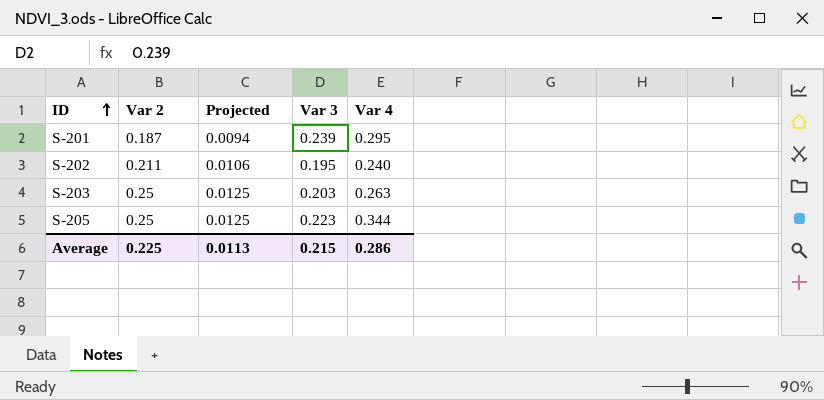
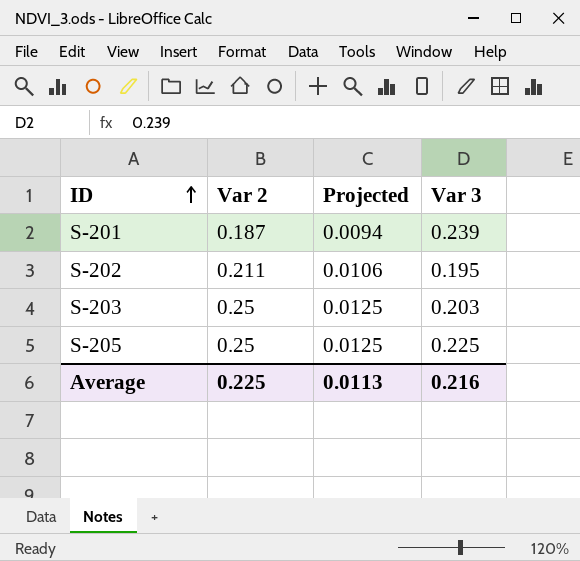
column Var 4 | position: 5 -> none
S-205 | Var 3: 0.223 -> 0.225
Average | Var 3: 0.215 -> 0.216

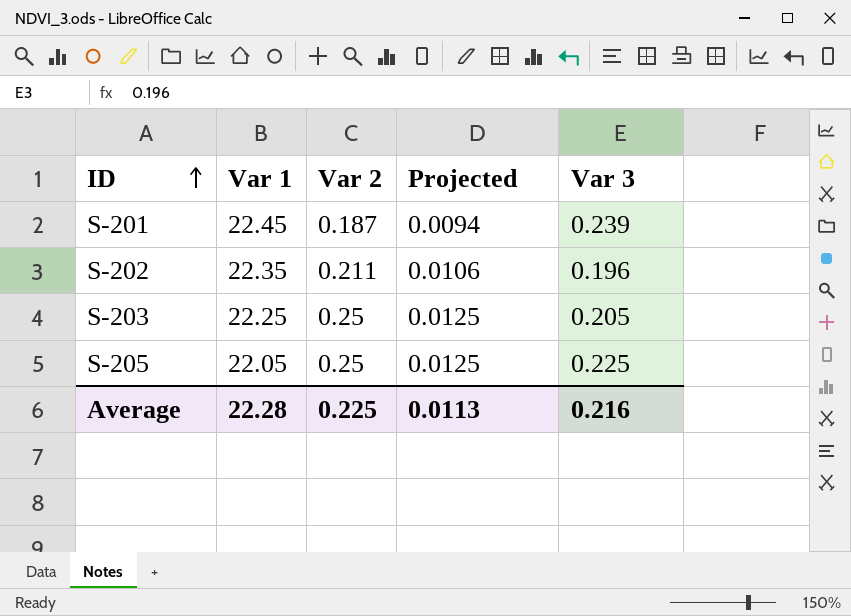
column Var 1 | position: none -> 2
S-202 | Var 3: 0.195 -> 0.196
S-203 | Var 3: 0.203 -> 0.205

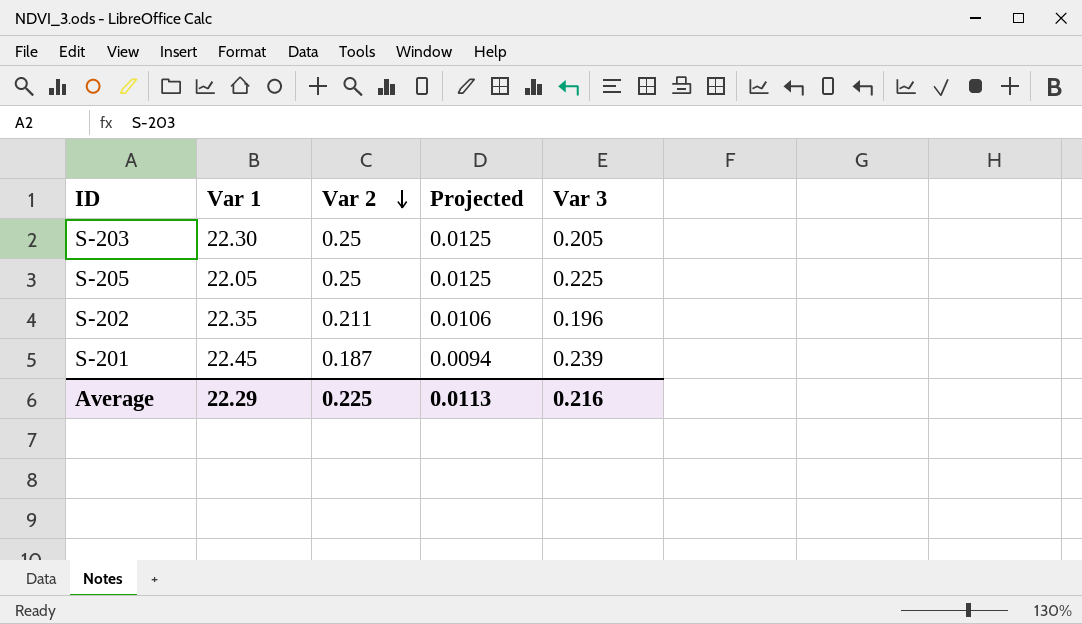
row order: ID ascending -> Var 2 descending
S-203 | Var 1: 22.25 -> 22.30
Average | Var 1: 22.28 -> 22.29

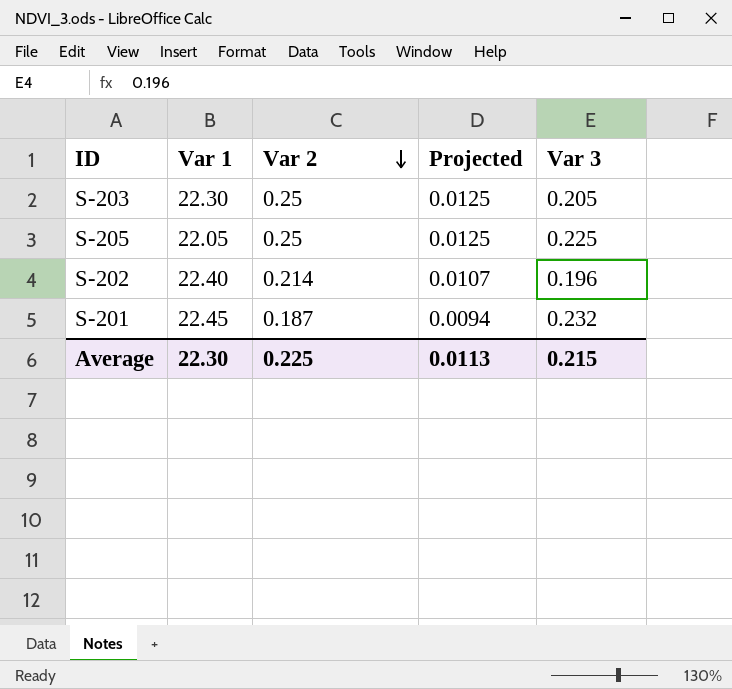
S-202 | Var 1: 22.35 -> 22.40
S-202 | Var 2: 0.211 -> 0.214
S-202 | Projected: 0.0106 -> 0.0107
S-201 | Var 3: 0.239 -> 0.232
Average | Var 1: 22.29 -> 22.30
Average | Var 3: 0.216 -> 0.215

